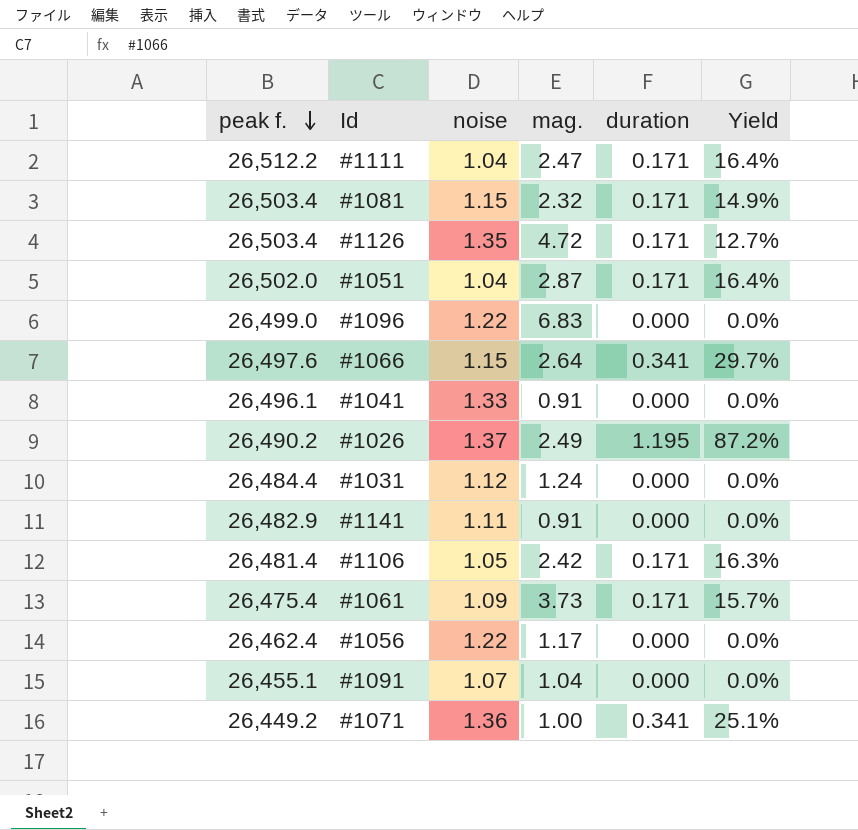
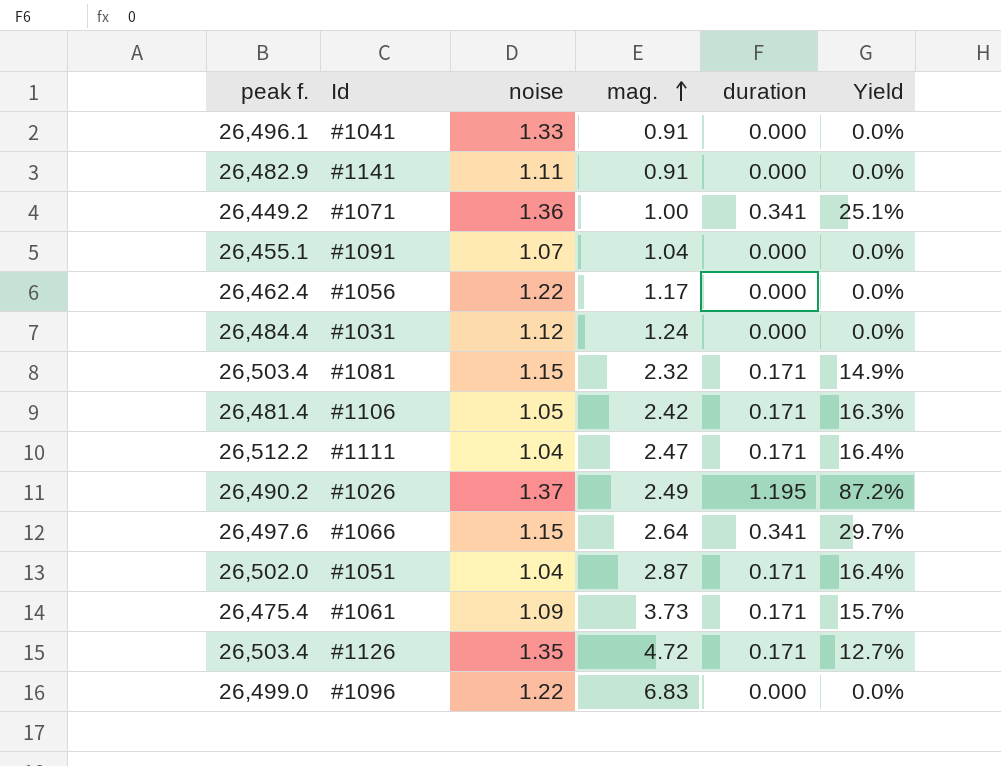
row order: peak f. descending -> mag. ascending

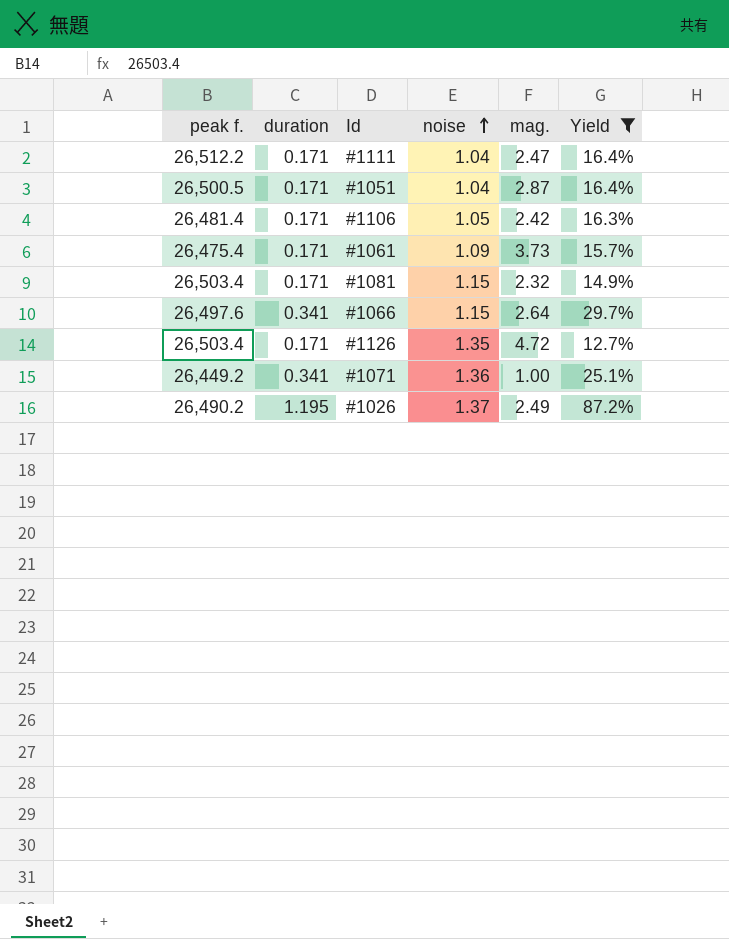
filter: none -> Yield != 0.0%
row order: mag. ascending -> noise ascending
column duration | position: 5 -> 2
#1051 | peak f.: 26,502.0 -> 26,500.5

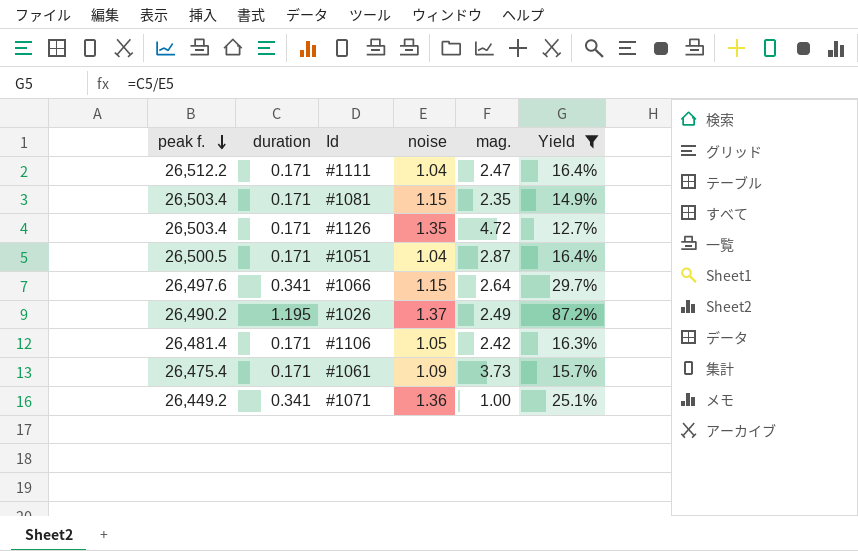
row order: noise ascending -> peak f. descending
#1081 | mag.: 2.32 -> 2.35

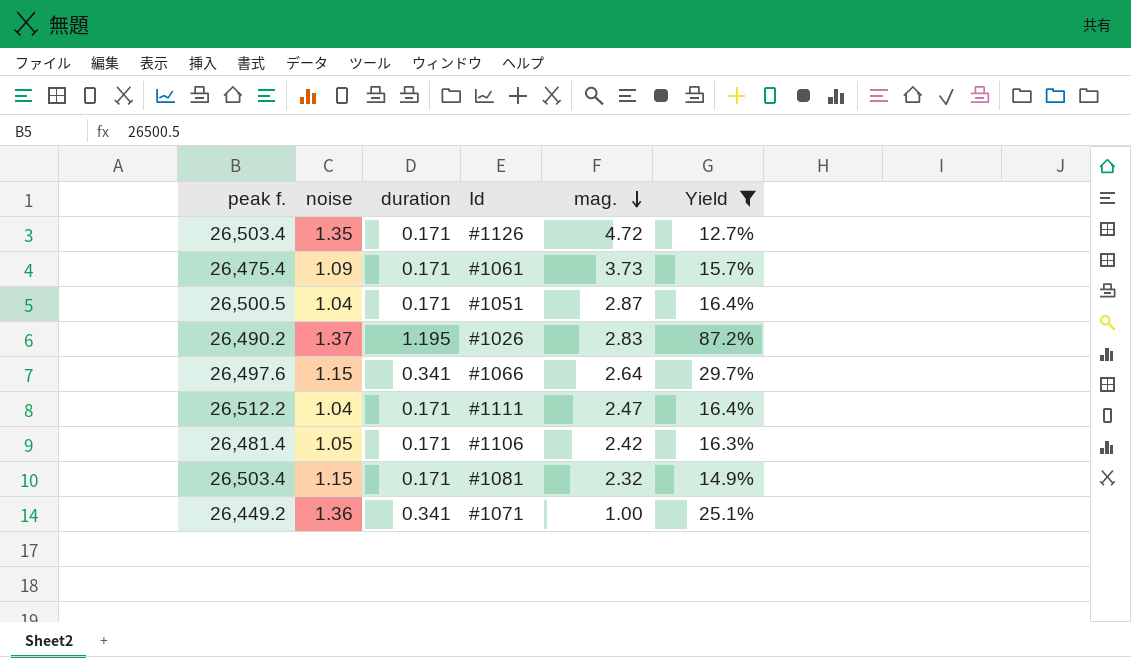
row order: peak f. descending -> mag. descending
column noise | position: 4 -> 2
#1026 | mag.: 2.49 -> 2.83
#1081 | mag.: 2.35 -> 2.32

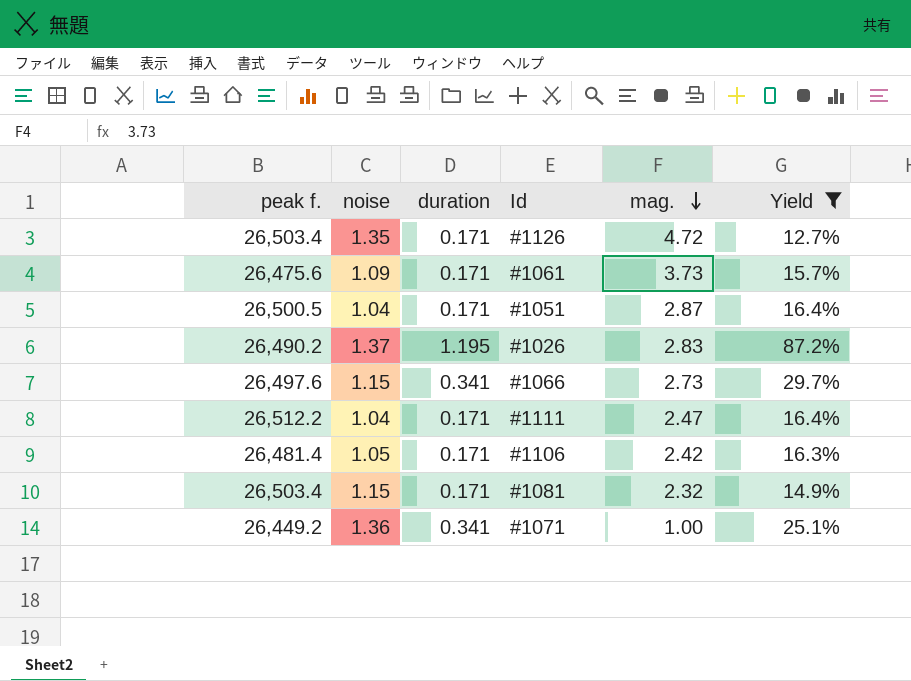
#1061 | peak f.: 26,475.4 -> 26,475.6
#1066 | mag.: 2.64 -> 2.73

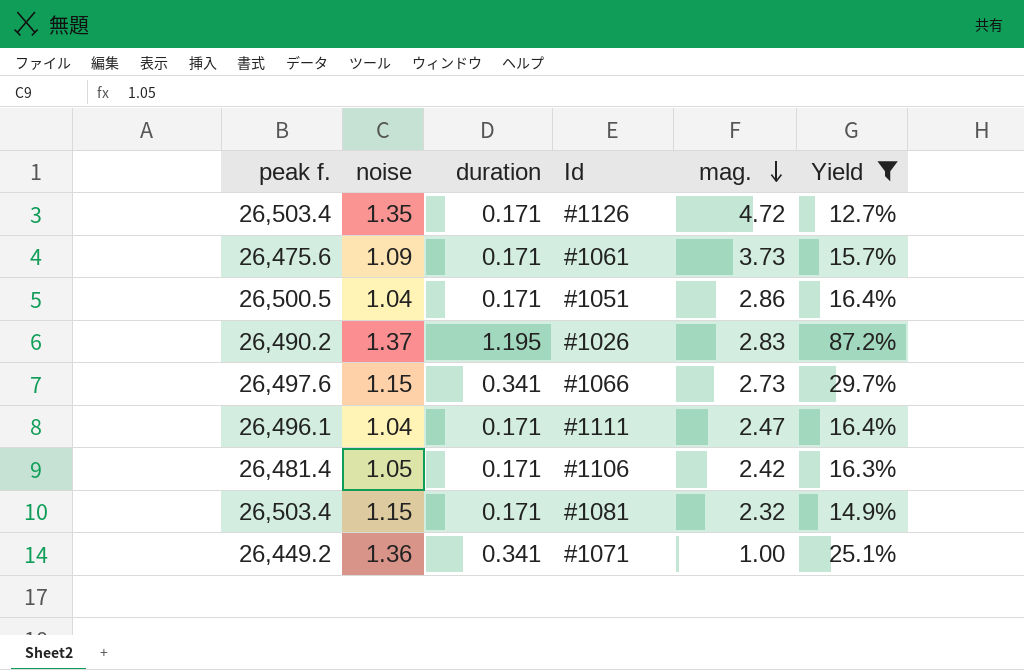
#1051 | mag.: 2.87 -> 2.86
#1111 | peak f.: 26,512.2 -> 26,496.1

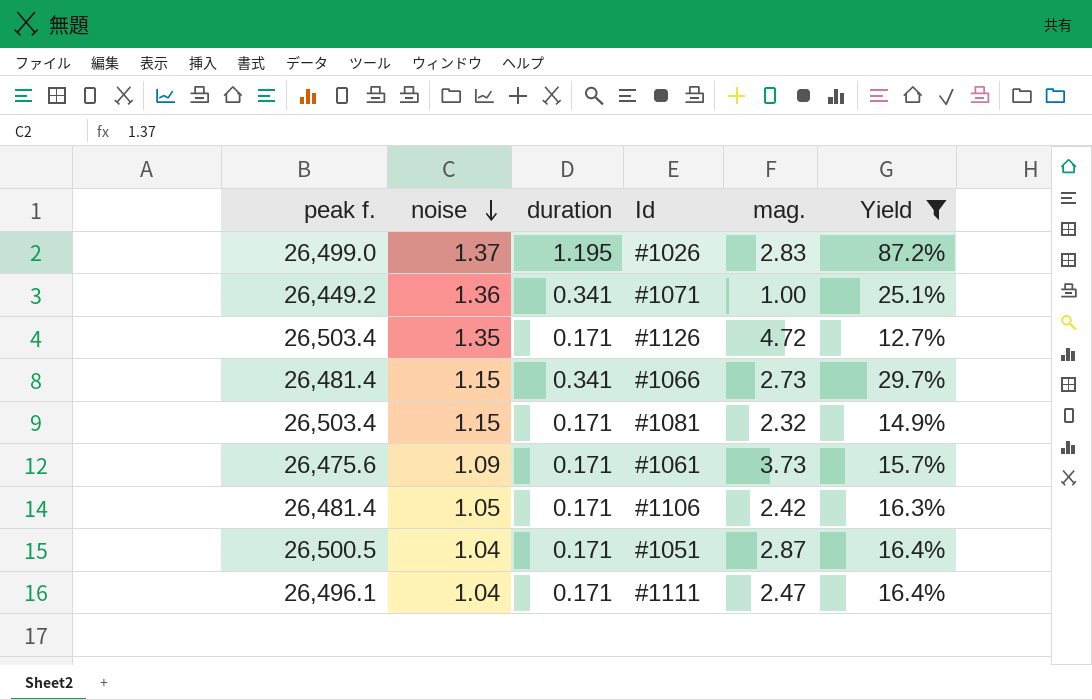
row order: mag. descending -> noise descending
#1026 | peak f.: 26,490.2 -> 26,499.0
#1066 | peak f.: 26,497.6 -> 26,481.4
#1051 | mag.: 2.86 -> 2.87

